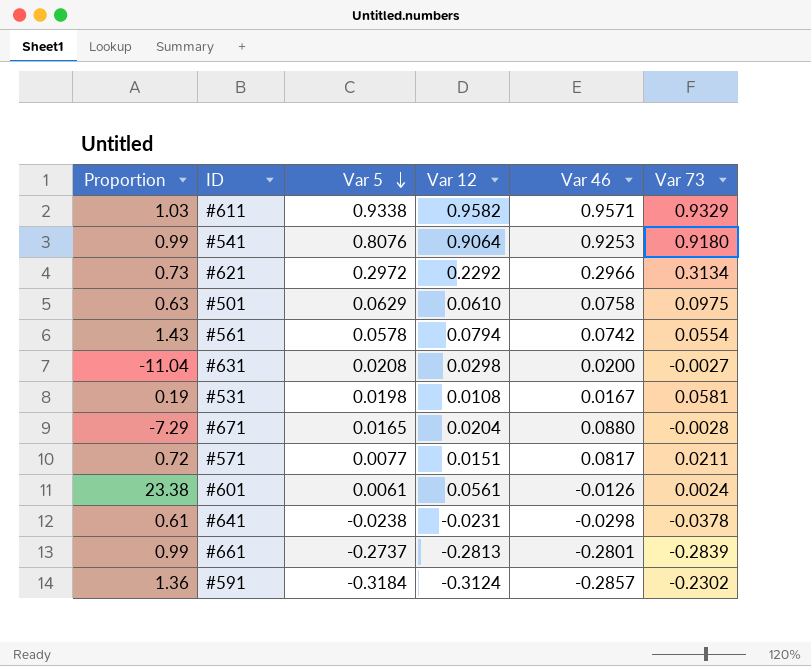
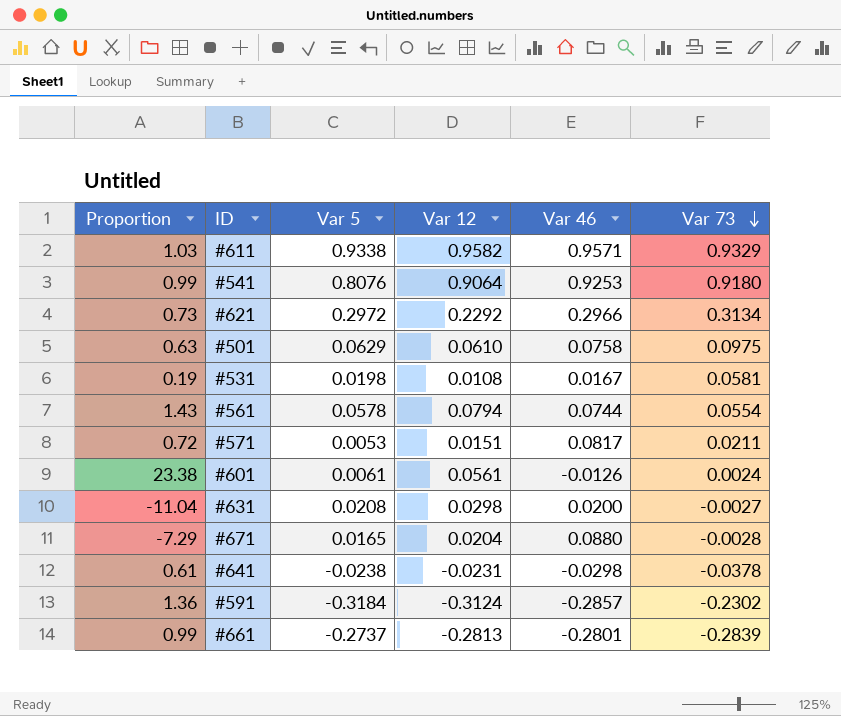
row order: Var 5 descending -> Var 73 descending
#561 | Var 46: 0.0742 -> 0.0744
#571 | Var 5: 0.0077 -> 0.0053

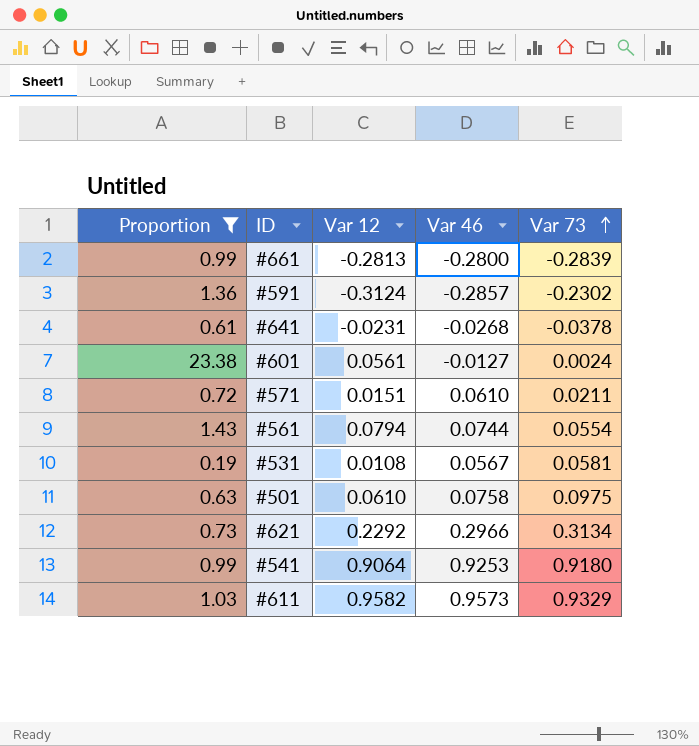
filter: none -> Proportion >= 0.19
row order: Var 73 descending -> Var 73 ascending
column Var 5 | position: 3 -> none
#661 | Var 46: -0.2801 -> -0.2800
#641 | Var 46: -0.0298 -> -0.0268
#601 | Var 46: -0.0126 -> -0.0127
#571 | Var 46: 0.0817 -> 0.0610
#531 | Var 46: 0.0167 -> 0.0567
#611 | Var 46: 0.9571 -> 0.9573

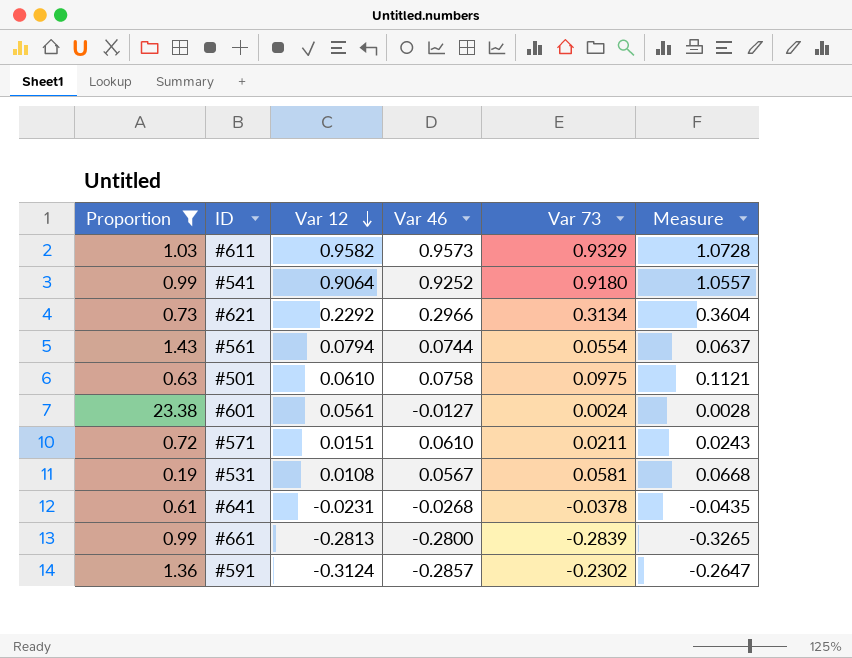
row order: Var 73 ascending -> Var 12 descending
column Measure | formula: none -> [Var 73] * 1.15
#541 | Var 46: 0.9253 -> 0.9252

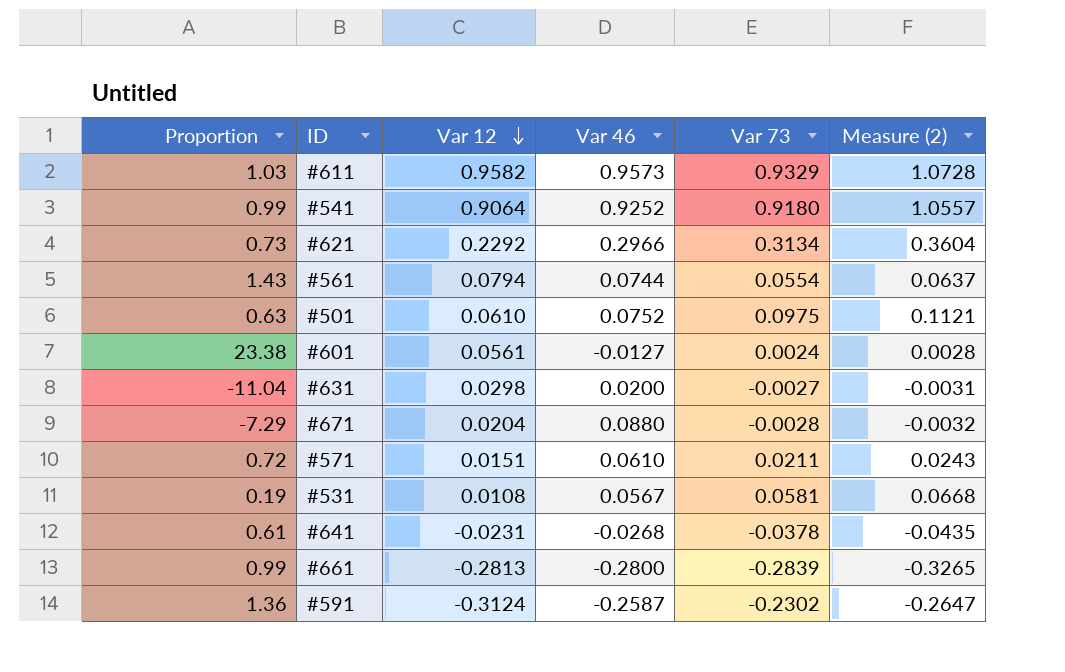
filter: Proportion >= 0.19 -> none
column name: Measure -> Measure (2)
#501 | Var 46: 0.0758 -> 0.0752
#591 | Var 46: -0.2857 -> -0.2587

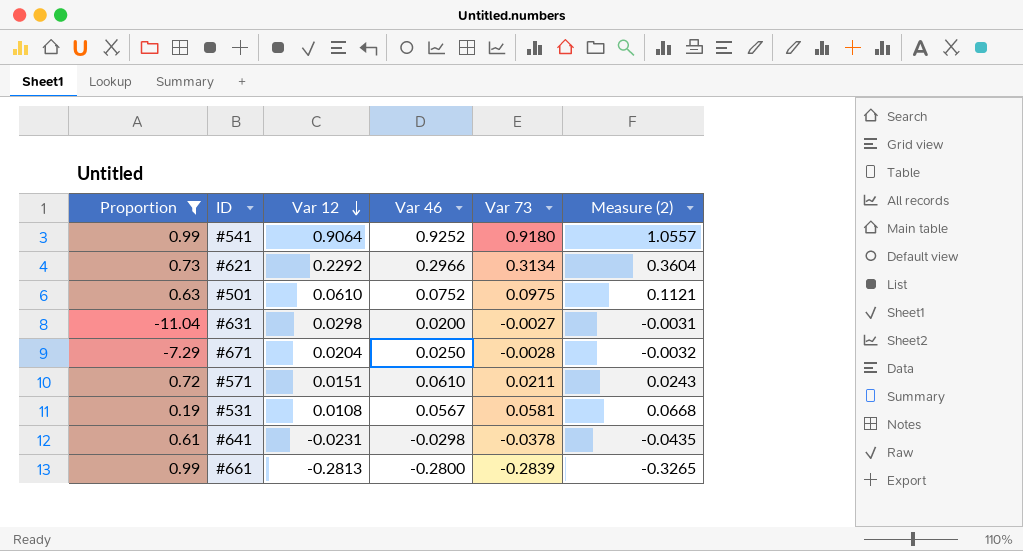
filter: none -> Proportion <= 0.99
#671 | Var 46: 0.0880 -> 0.0250
#641 | Var 46: -0.0268 -> -0.0298

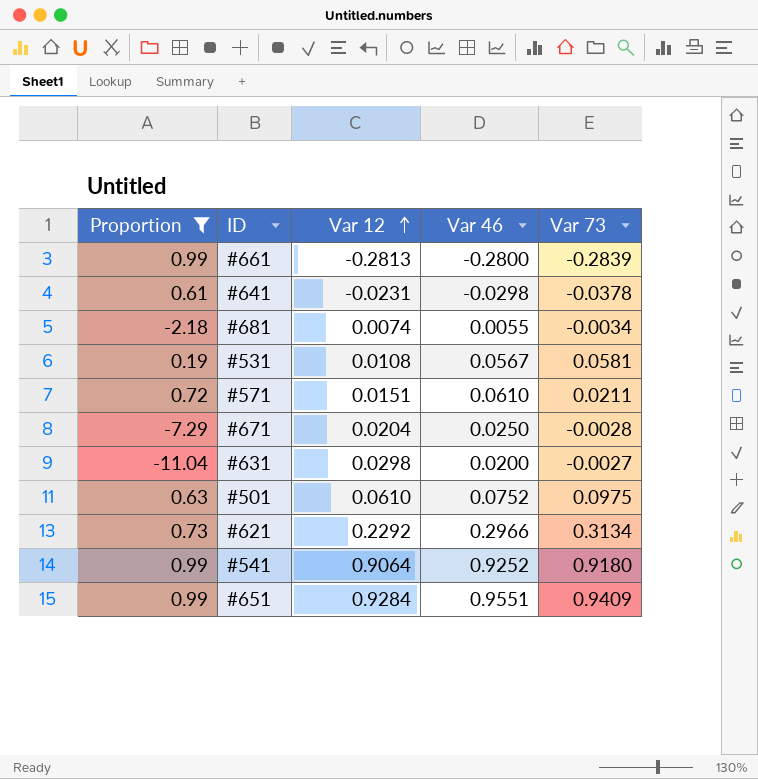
row order: Var 12 descending -> Var 12 ascending
column Measure (2) | formula: [Var 73] * 1.15 -> none
row #681: none -> -2.18 | 0.0074 | 0.0055 | -0.0034
row #651: none -> 0.99 | 0.9284 | 0.9551 | 0.9409

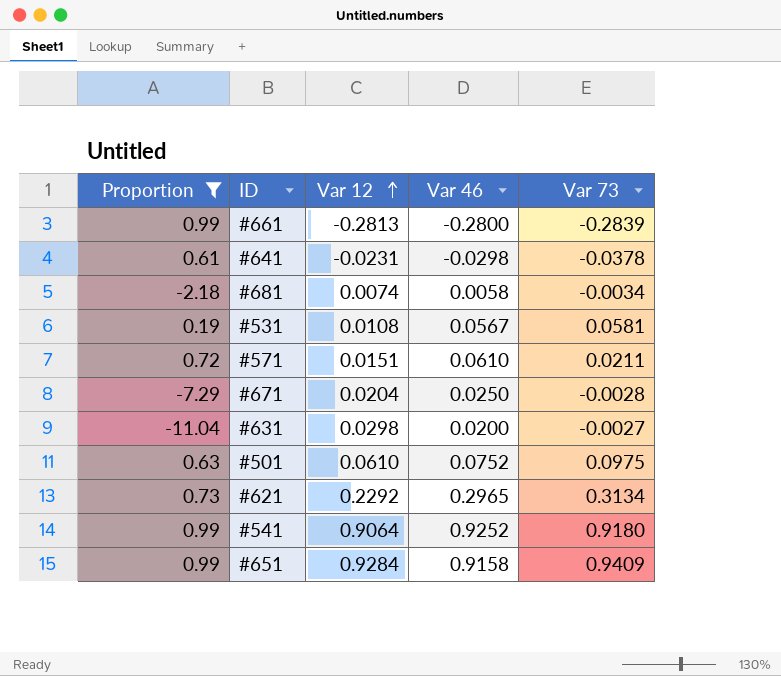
#681 | Var 46: 0.0055 -> 0.0058
#621 | Var 46: 0.2966 -> 0.2965
#651 | Var 46: 0.9551 -> 0.9158

